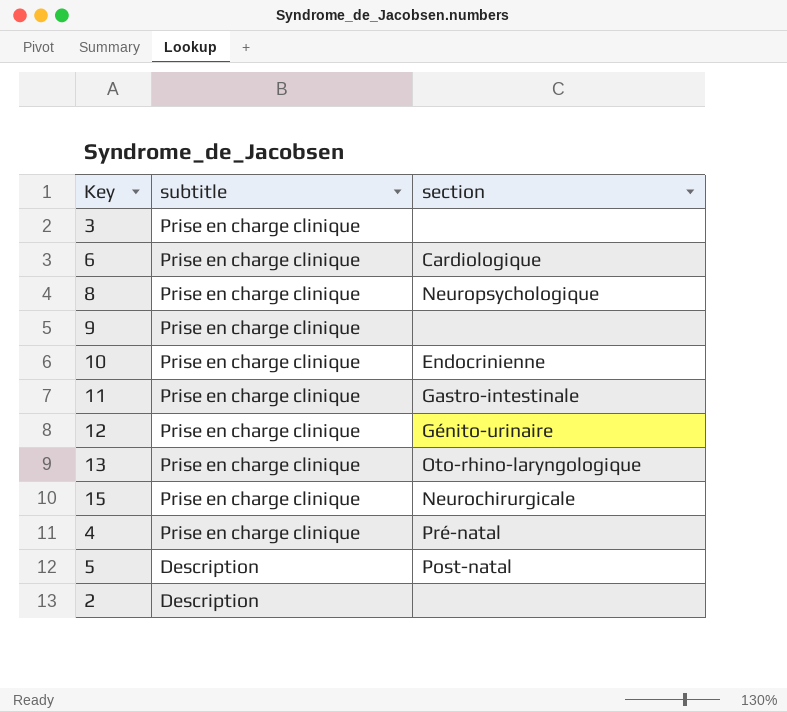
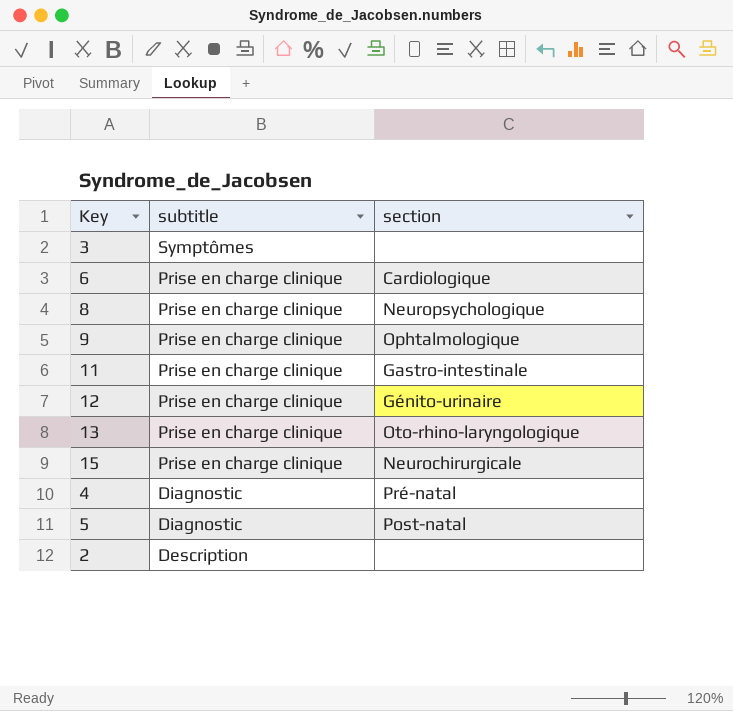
row 10: Prise en charge clinique | Endocrinienne -> none
3 | subtitle: Prise en charge clinique -> Symptômes
9 | section: none -> Ophtalmologique
4 | subtitle: Prise en charge clinique -> Diagnostic
5 | subtitle: Description -> Diagnostic

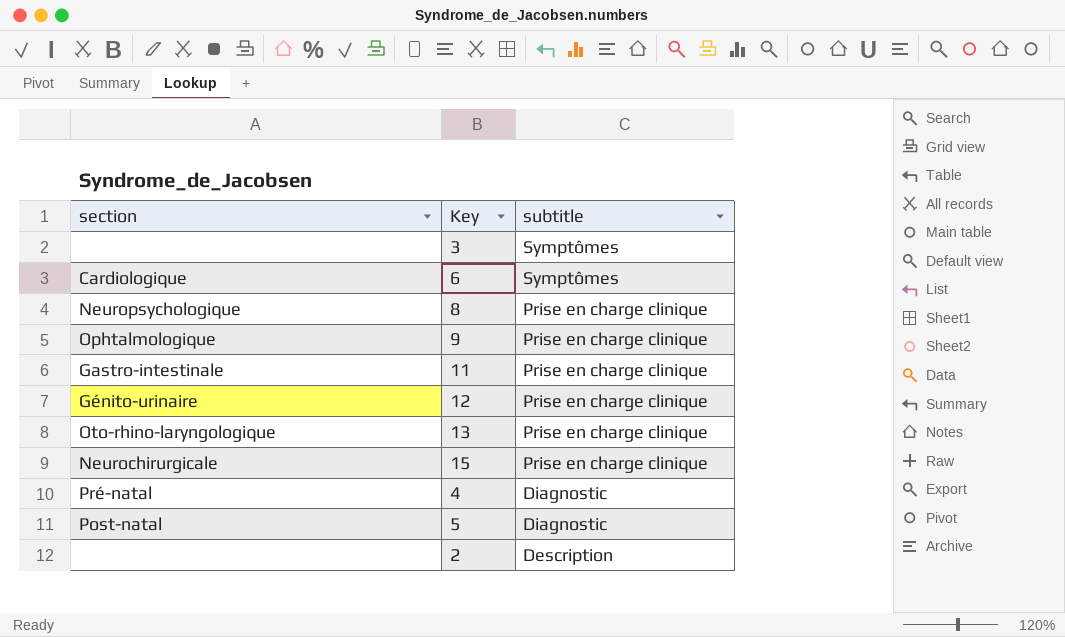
column section | position: 3 -> 1
6 | subtitle: Prise en charge clinique -> Symptômes

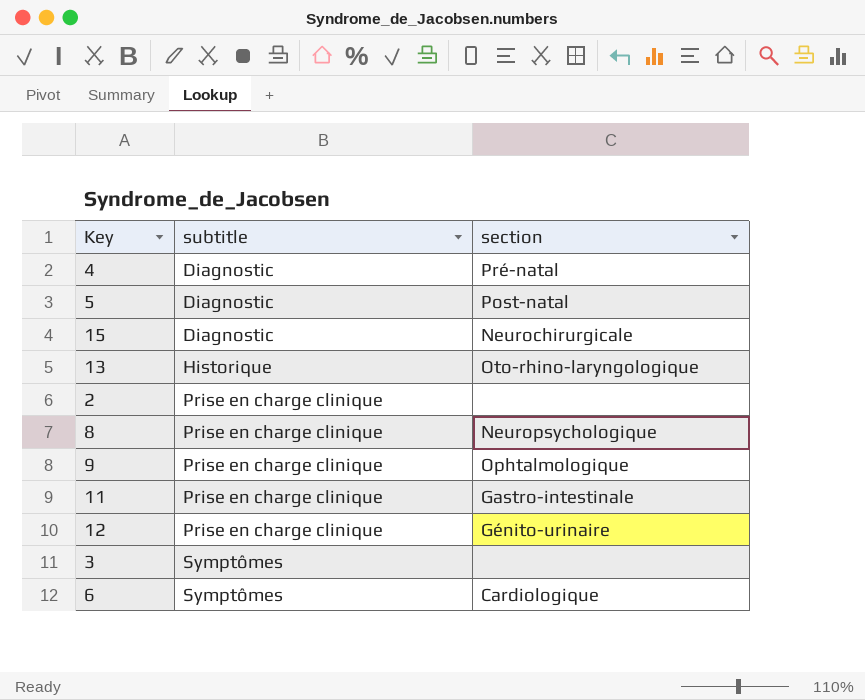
row order: subtitle descending -> subtitle ascending
column section | position: 1 -> 3
15 | subtitle: Prise en charge clinique -> Diagnostic
13 | subtitle: Prise en charge clinique -> Historique
2 | subtitle: Description -> Prise en charge clinique

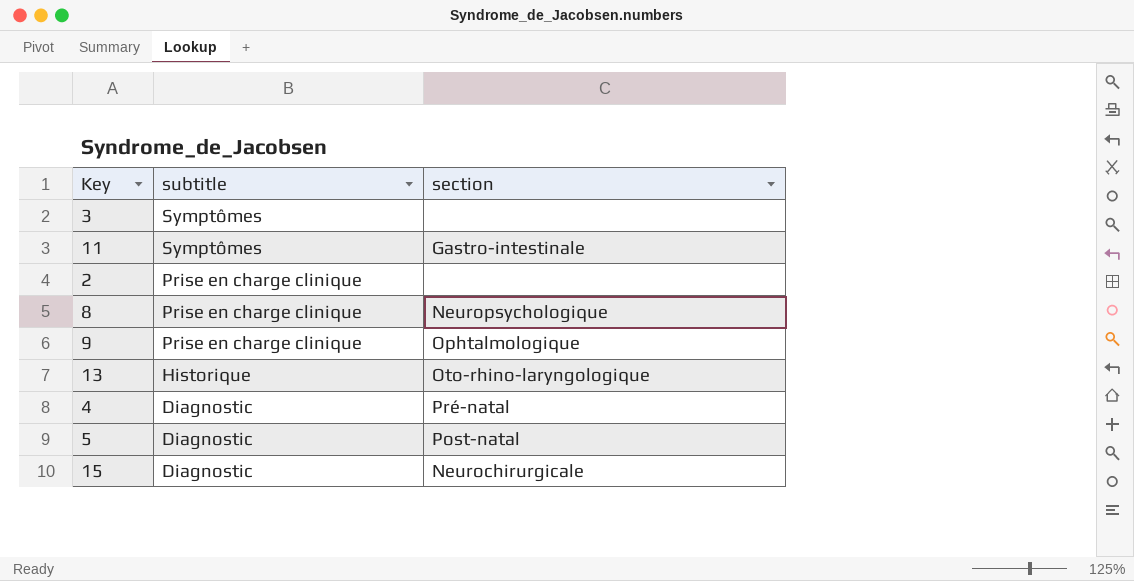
row order: subtitle ascending -> subtitle descending
row 12: Prise en charge clinique | Génito-urinaire -> none
row 6: Symptômes | Cardiologique -> none
11 | subtitle: Prise en charge clinique -> Symptômes

